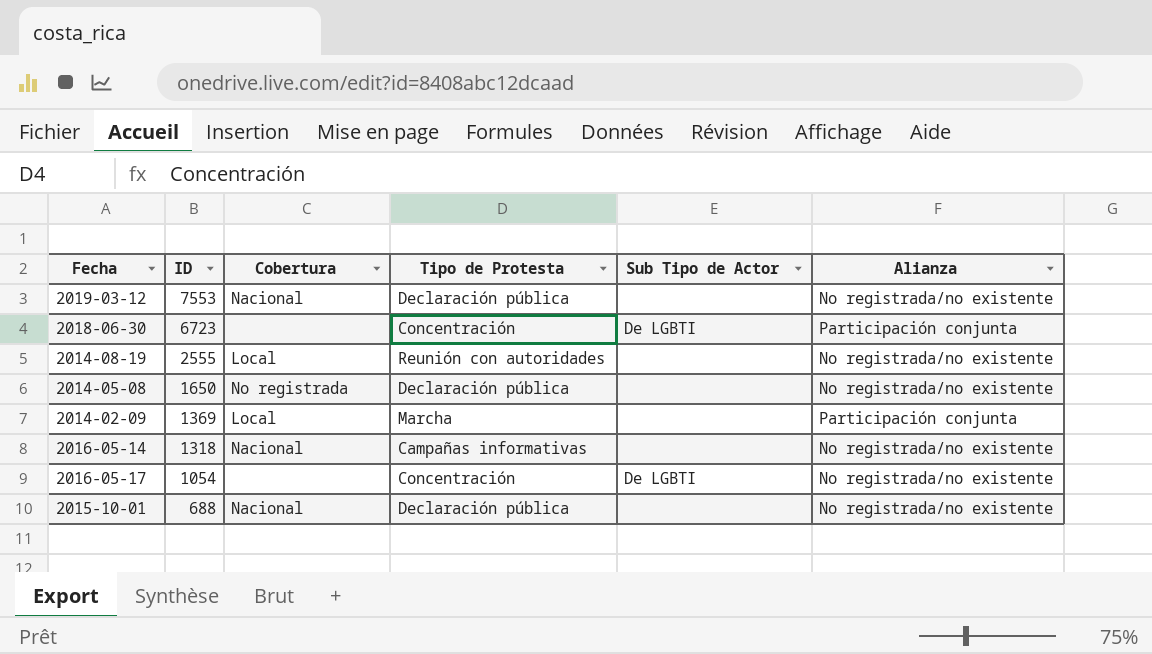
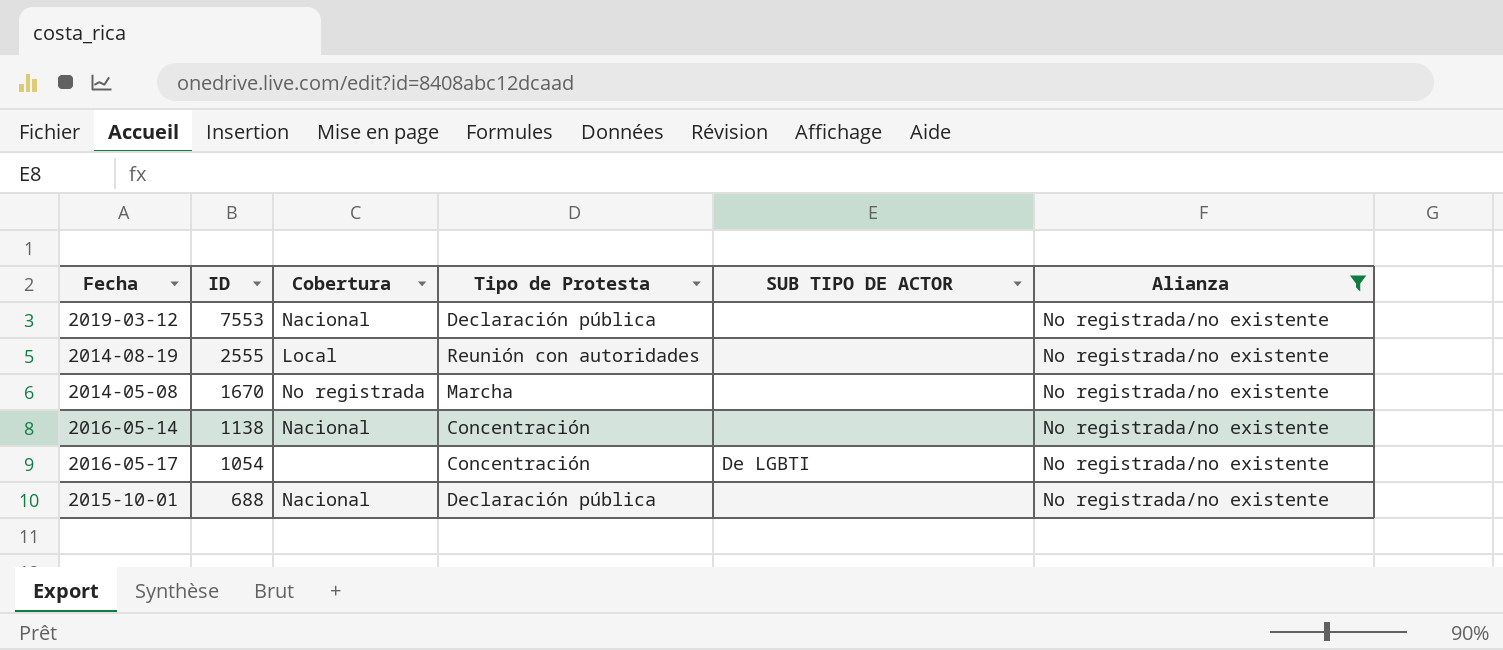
filter: none -> Alianza = No registrada/no existente
column name: Sub Tipo de Actor -> SUB TIPO DE ACTOR
2014-05-08 | ID: 1650 -> 1670
2014-05-08 | Tipo de Protesta: Declaración pública -> Marcha
2016-05-14 | ID: 1318 -> 1138
2016-05-14 | Tipo de Protesta: Campañas informativas -> Concentración

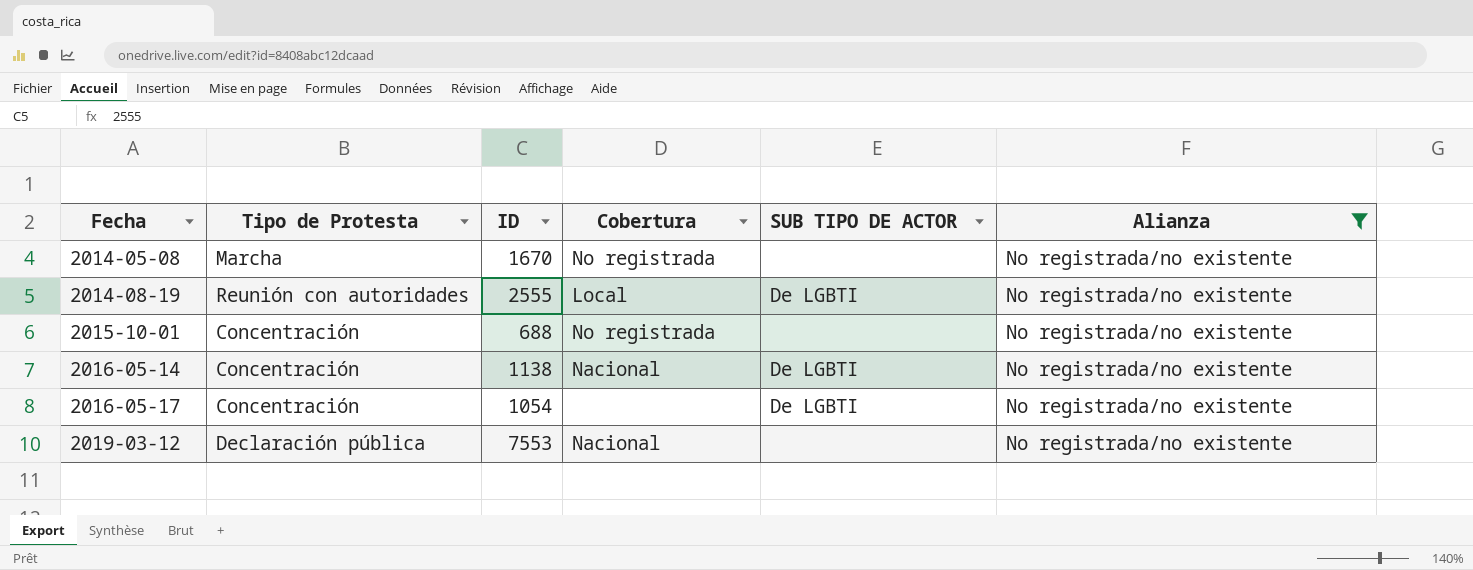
row order: ID descending -> Fecha ascending
column Tipo de Protesta | position: 4 -> 2
2014-08-19 | SUB TIPO DE ACTOR: none -> De LGBTI
2015-10-01 | Tipo de Protesta: Declaración pública -> Concentración
2015-10-01 | Cobertura: Nacional -> No registrada
2016-05-14 | SUB TIPO DE ACTOR: none -> De LGBTI

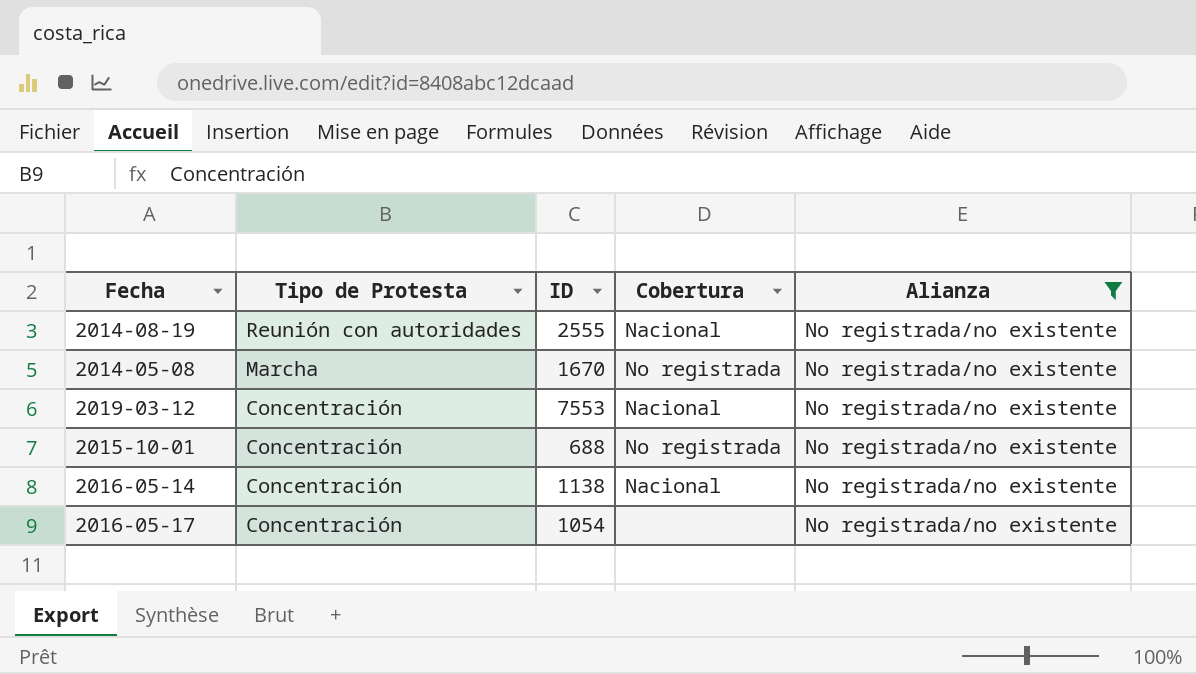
row order: Fecha ascending -> Tipo de Protesta descending
column SUB TIPO DE ACTOR | position: 5 -> none
2014-08-19 | Cobertura: Local -> Nacional
2019-03-12 | Tipo de Protesta: Declaración pública -> Concentración

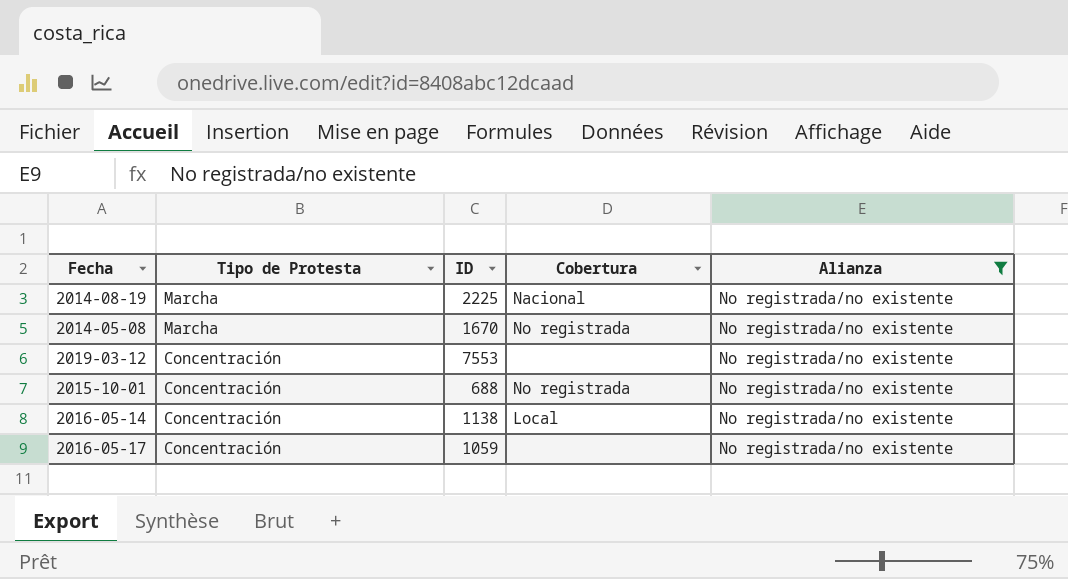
2014-08-19 | Tipo de Protesta: Reunión con autoridades -> Marcha
2014-08-19 | ID: 2555 -> 2225
2019-03-12 | Cobertura: Nacional -> none
2016-05-14 | Cobertura: Nacional -> Local
2016-05-17 | ID: 1054 -> 1059

